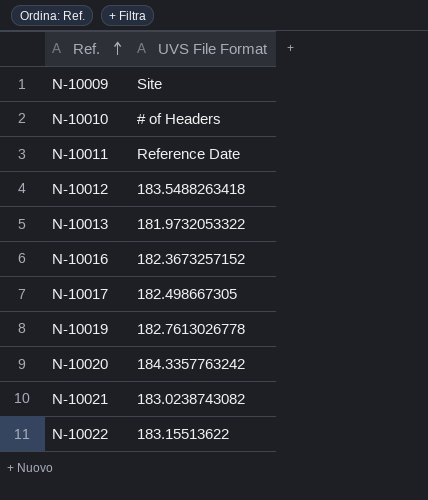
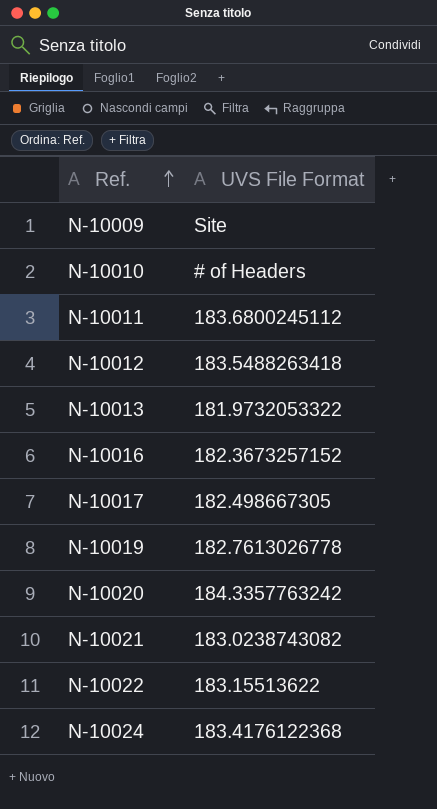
N-10011 | UVS File Format: Reference Date -> 183.6800245112
row N-10024: none -> 183.4176122368

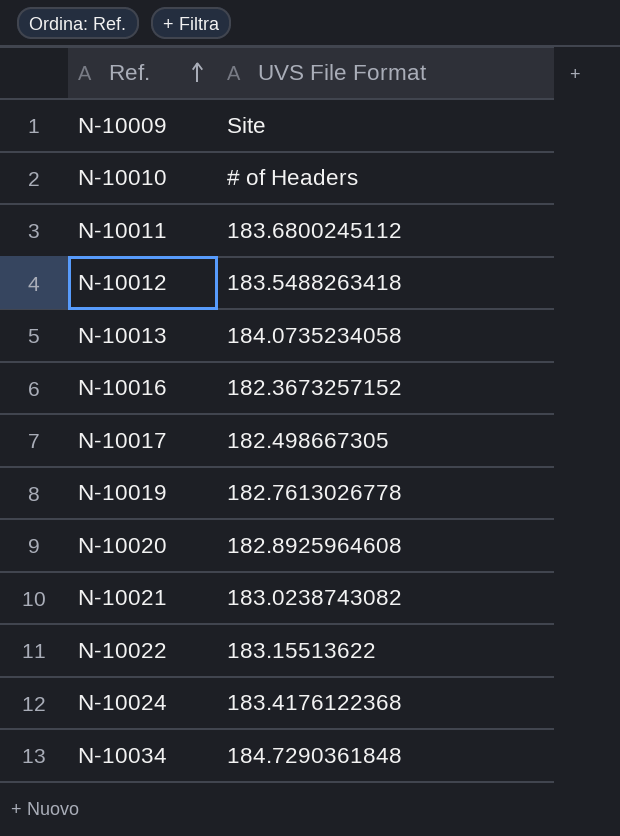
N-10013 | UVS File Format: 181.9732053322 -> 184.0735234058
N-10020 | UVS File Format: 184.3357763242 -> 182.8925964608
row N-10034: none -> 184.7290361848

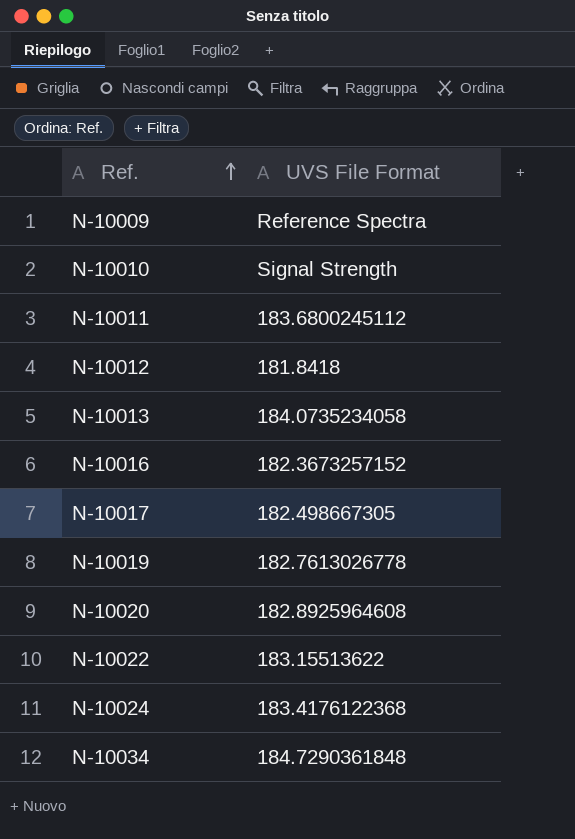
row N-10021: 183.0238743082 -> none
N-10009 | UVS File Format: Site -> Reference Spectra
N-10010 | UVS File Format: # of Headers -> Signal Strength
N-10012 | UVS File Format: 183.5488263418 -> 181.8418

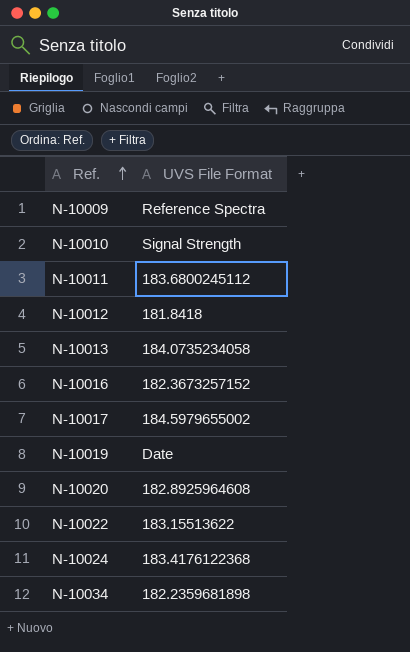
N-10017 | UVS File Format: 182.498667305 -> 184.5979655002
N-10019 | UVS File Format: 182.7613026778 -> Date
N-10034 | UVS File Format: 184.7290361848 -> 182.2359681898

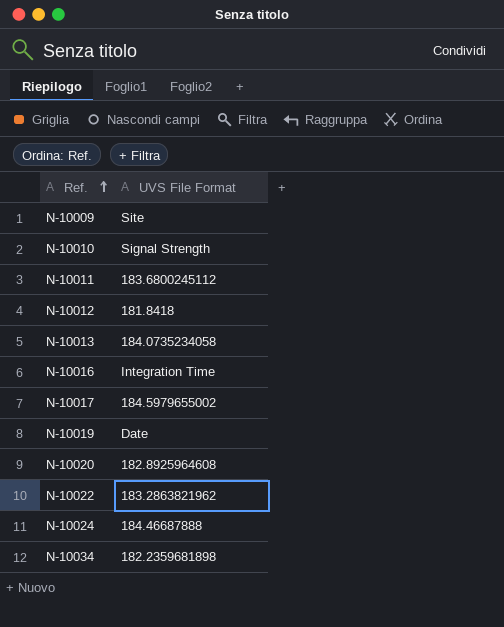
N-10009 | UVS File Format: Reference Spectra -> Site
N-10016 | UVS File Format: 182.3673257152 -> Integration Time
N-10022 | UVS File Format: 183.15513622 -> 183.2863821962
N-10024 | UVS File Format: 183.4176122368 -> 184.46687888

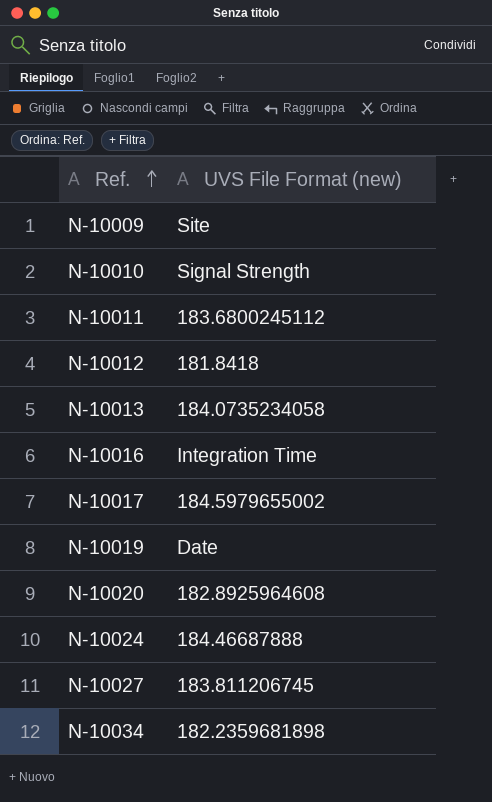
column name: UVS File Format -> UVS File Format (new)
row N-10022: 183.2863821962 -> none
row N-10027: none -> 183.811206745

